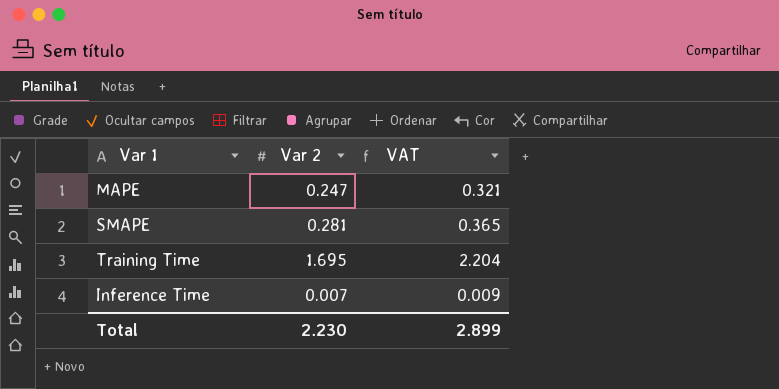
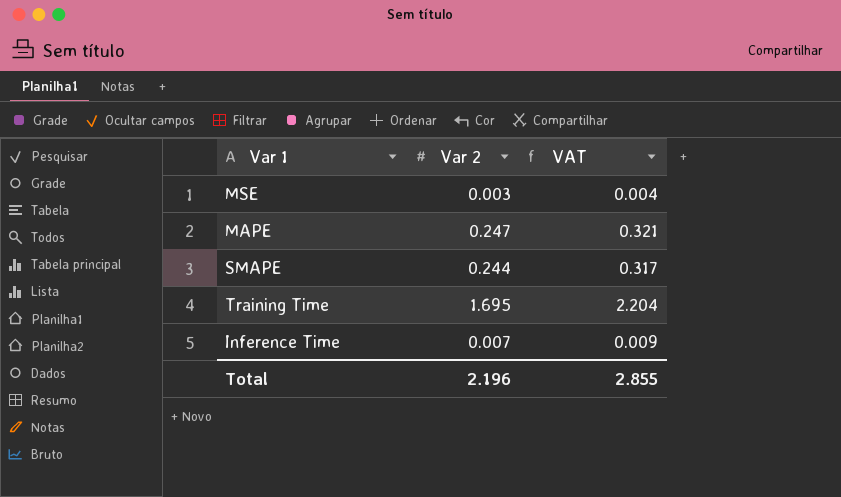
row MSE: none -> 0.003 | 0.004
SMAPE | Var 2: 0.281 -> 0.244
SMAPE | VAT: 0.365 -> 0.317
Total | Var 2: 2.230 -> 2.196
Total | VAT: 2.899 -> 2.855

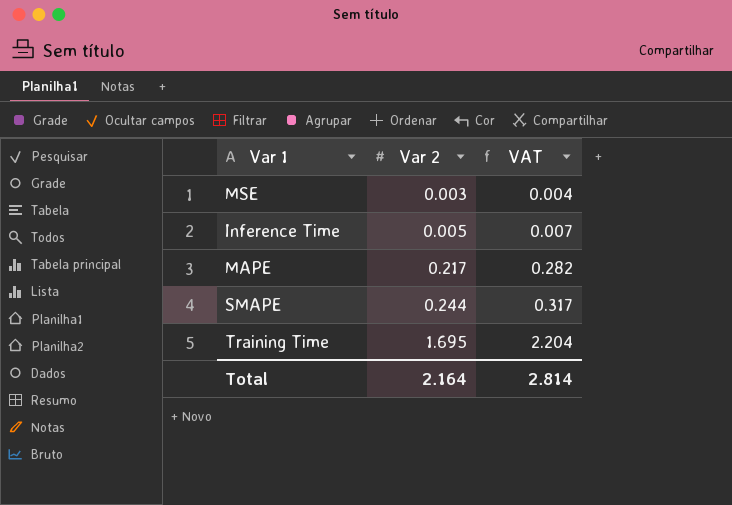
row order: none -> Var 2 ascending
Inference Time | Var 2: 0.007 -> 0.005
Inference Time | VAT: 0.009 -> 0.007
MAPE | Var 2: 0.247 -> 0.217
MAPE | VAT: 0.321 -> 0.282
Total | Var 2: 2.196 -> 2.164
Total | VAT: 2.855 -> 2.814

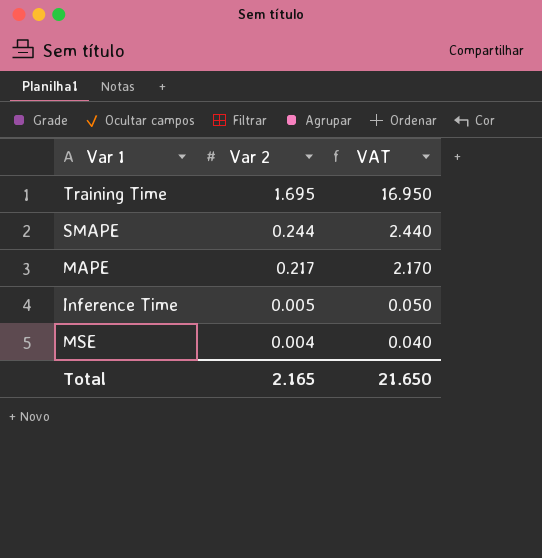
row order: Var 2 ascending -> Var 2 descending
column VAT | formula: [Var 2] * 1.3 -> [Var 2] * 10
MSE | Var 2: 0.003 -> 0.004
Total | Var 2: 2.164 -> 2.165
Total | VAT: 2.814 -> 21.650

